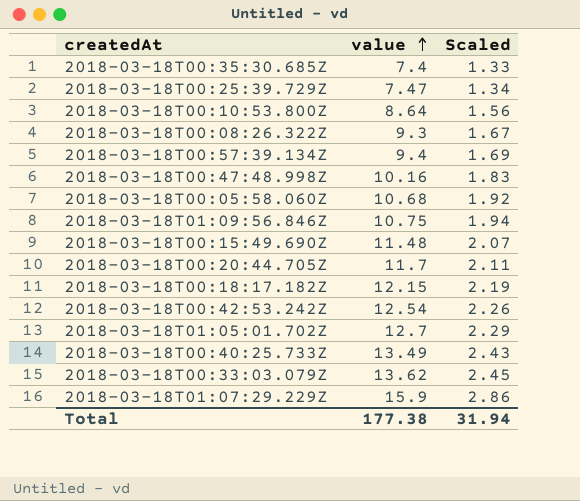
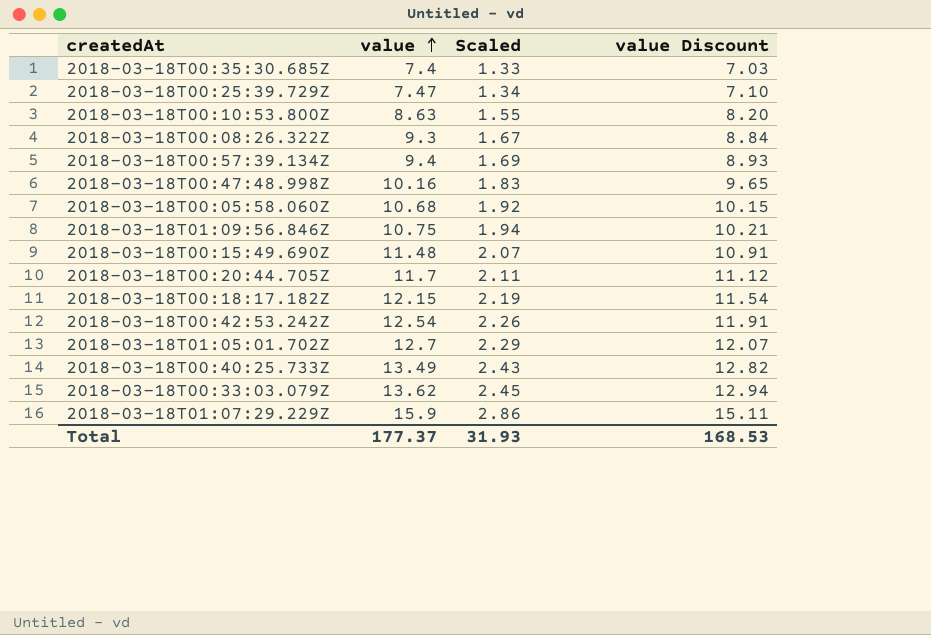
column value Discount | formula: none -> [value] * 0.95
2018-03-18T00:10:53.800Z | value: 8.64 -> 8.63
2018-03-18T00:10:53.800Z | Scaled: 1.56 -> 1.55
Total | value: 177.38 -> 177.37
Total | Scaled: 31.94 -> 31.93

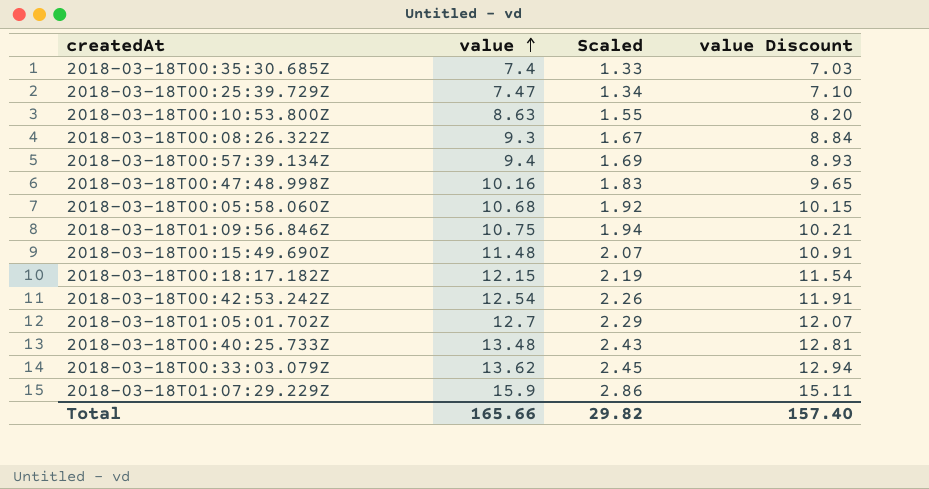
row 2018-03-18T00:20:44.705Z: 11.7 | 2.11 | 11.12 -> none
2018-03-18T00:40:25.733Z | value: 13.49 -> 13.48
2018-03-18T00:40:25.733Z | value Discount: 12.82 -> 12.81
Total | value: 177.37 -> 165.66
Total | Scaled: 31.93 -> 29.82
Total | value Discount: 168.53 -> 157.40

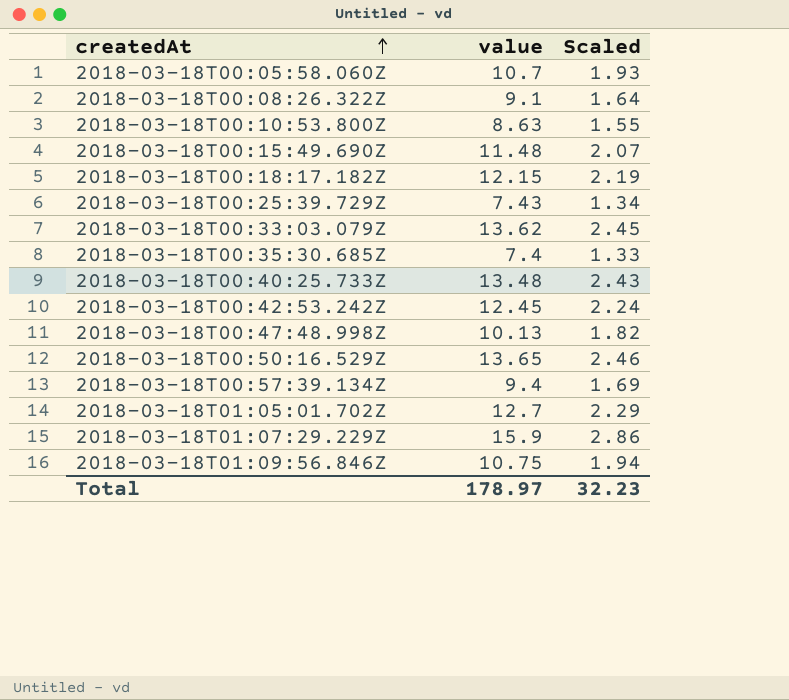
row order: value ascending -> createdAt ascending
column value Discount | formula: [value] * 0.95 -> none
2018-03-18T00:05:58.060Z | value: 10.68 -> 10.7
2018-03-18T00:05:58.060Z | Scaled: 1.92 -> 1.93
2018-03-18T00:08:26.322Z | value: 9.3 -> 9.1
2018-03-18T00:08:26.322Z | Scaled: 1.67 -> 1.64
2018-03-18T00:25:39.729Z | value: 7.47 -> 7.43
2018-03-18T00:42:53.242Z | value: 12.54 -> 12.45
2018-03-18T00:42:53.242Z | Scaled: 2.26 -> 2.24
2018-03-18T00:47:48.998Z | value: 10.16 -> 10.13
2018-03-18T00:47:48.998Z | Scaled: 1.83 -> 1.82
row 2018-03-18T00:50:16.529Z: none -> 13.65 | 2.46
Total | value: 165.66 -> 178.97
Total | Scaled: 29.82 -> 32.23

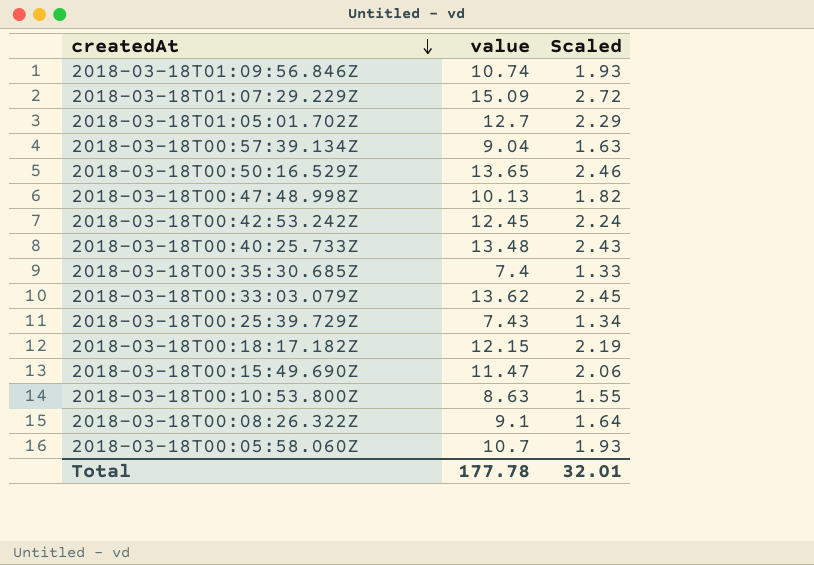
row order: createdAt ascending -> createdAt descending
2018-03-18T01:09:56.846Z | value: 10.75 -> 10.74
2018-03-18T01:09:56.846Z | Scaled: 1.94 -> 1.93
2018-03-18T01:07:29.229Z | value: 15.9 -> 15.09
2018-03-18T01:07:29.229Z | Scaled: 2.86 -> 2.72
2018-03-18T00:57:39.134Z | value: 9.4 -> 9.04
2018-03-18T00:57:39.134Z | Scaled: 1.69 -> 1.63
2018-03-18T00:15:49.690Z | value: 11.48 -> 11.47
2018-03-18T00:15:49.690Z | Scaled: 2.07 -> 2.06
Total | value: 178.97 -> 177.78
Total | Scaled: 32.23 -> 32.01

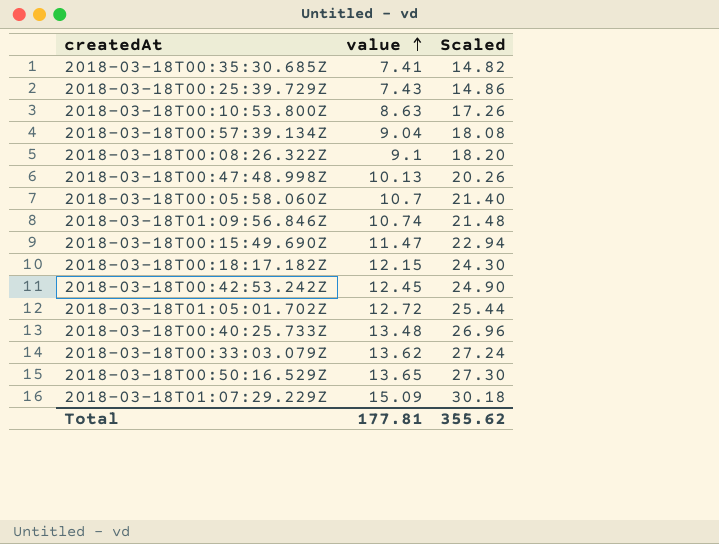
row order: createdAt descending -> value ascending
column Scaled | formula: [value] * 0.18 -> [value] * 2
2018-03-18T00:35:30.685Z | value: 7.4 -> 7.41
2018-03-18T01:05:01.702Z | value: 12.7 -> 12.72
Total | value: 177.78 -> 177.81
Total | Scaled: 32.01 -> 355.62

